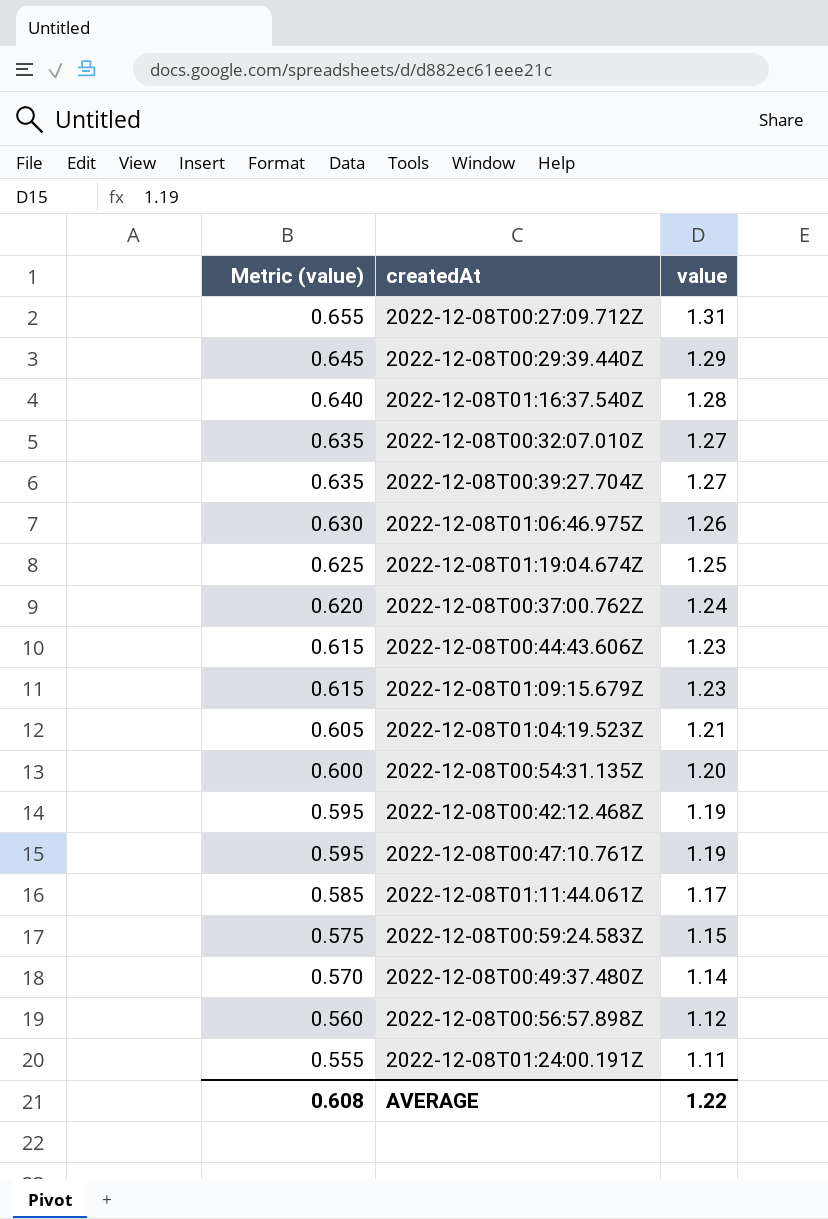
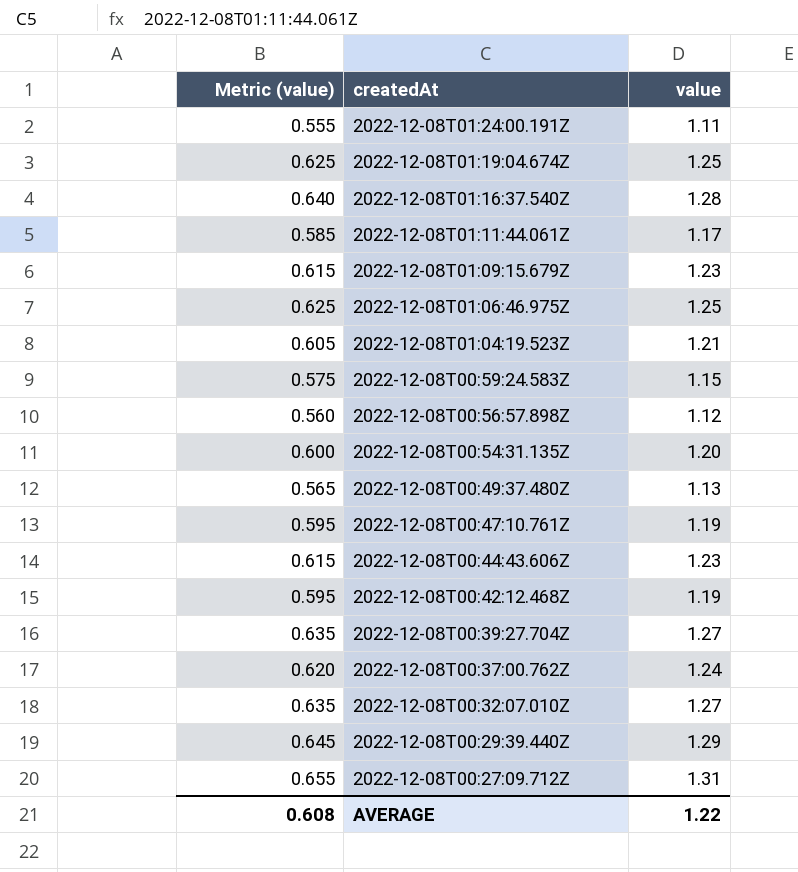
row order: Metric (value) descending -> createdAt descending
2022-12-08T01:06:46.975Z | Metric (value): 0.630 -> 0.625
2022-12-08T01:06:46.975Z | value: 1.26 -> 1.25
2022-12-08T00:49:37.480Z | Metric (value): 0.570 -> 0.565
2022-12-08T00:49:37.480Z | value: 1.14 -> 1.13

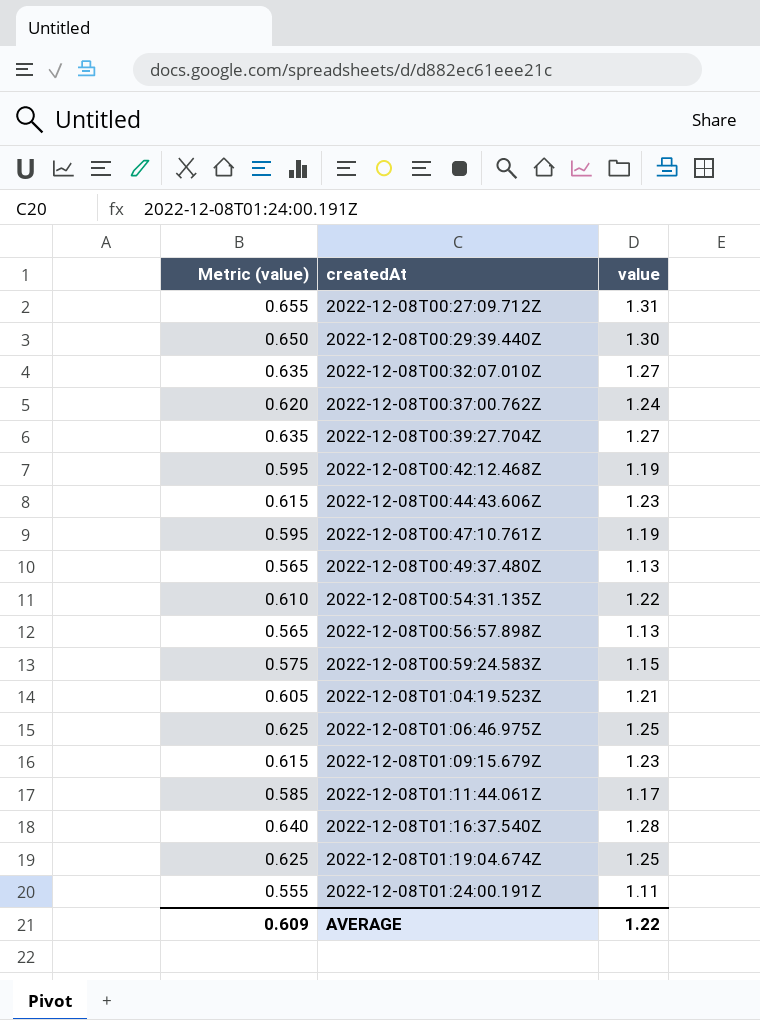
row order: createdAt descending -> createdAt ascending
2022-12-08T00:29:39.440Z | Metric (value): 0.645 -> 0.650
2022-12-08T00:29:39.440Z | value: 1.29 -> 1.30
2022-12-08T00:54:31.135Z | Metric (value): 0.600 -> 0.610
2022-12-08T00:54:31.135Z | value: 1.20 -> 1.22
2022-12-08T00:56:57.898Z | Metric (value): 0.560 -> 0.565
2022-12-08T00:56:57.898Z | value: 1.12 -> 1.13
AVERAGE | Metric (value): 0.608 -> 0.609

